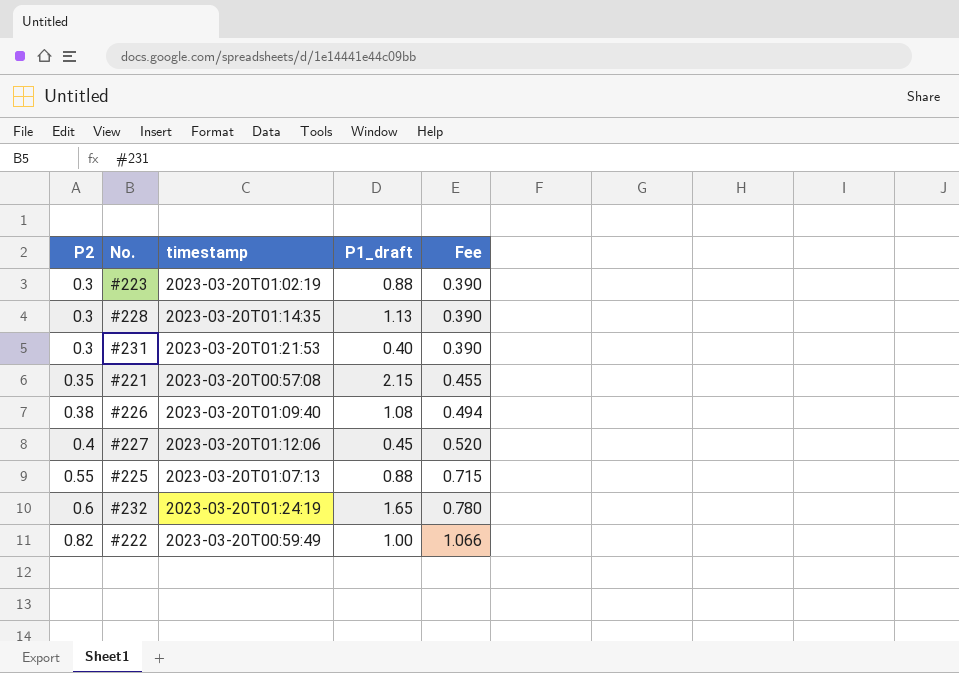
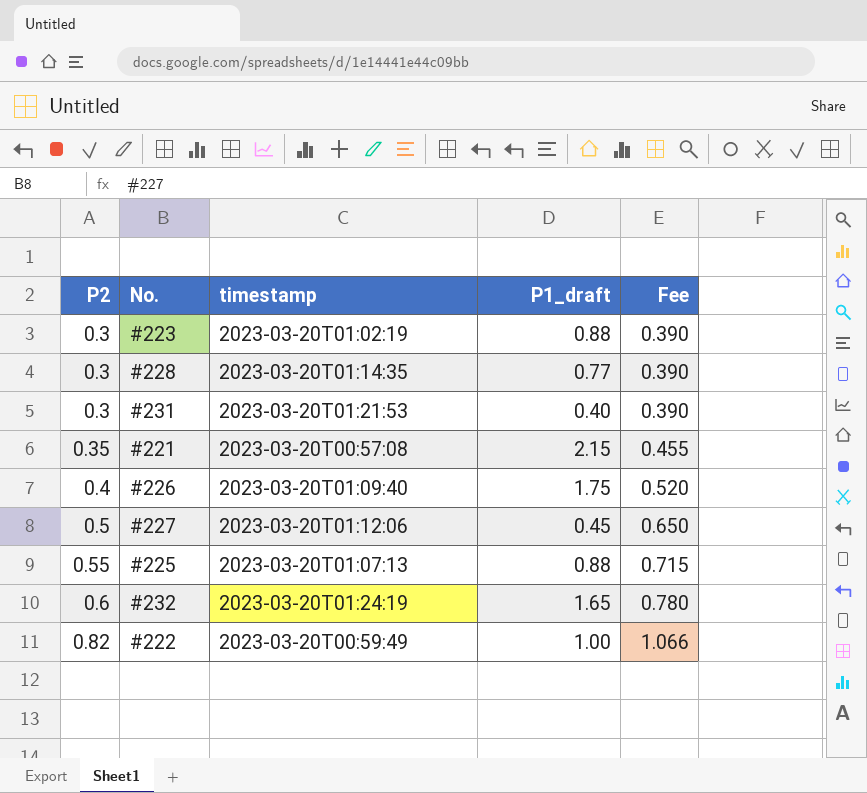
#228 | P1_draft: 1.13 -> 0.77
#226 | P2: 0.38 -> 0.4
#226 | P1_draft: 1.08 -> 1.75
#226 | Fee: 0.494 -> 0.520
#227 | P2: 0.4 -> 0.5
#227 | Fee: 0.520 -> 0.650

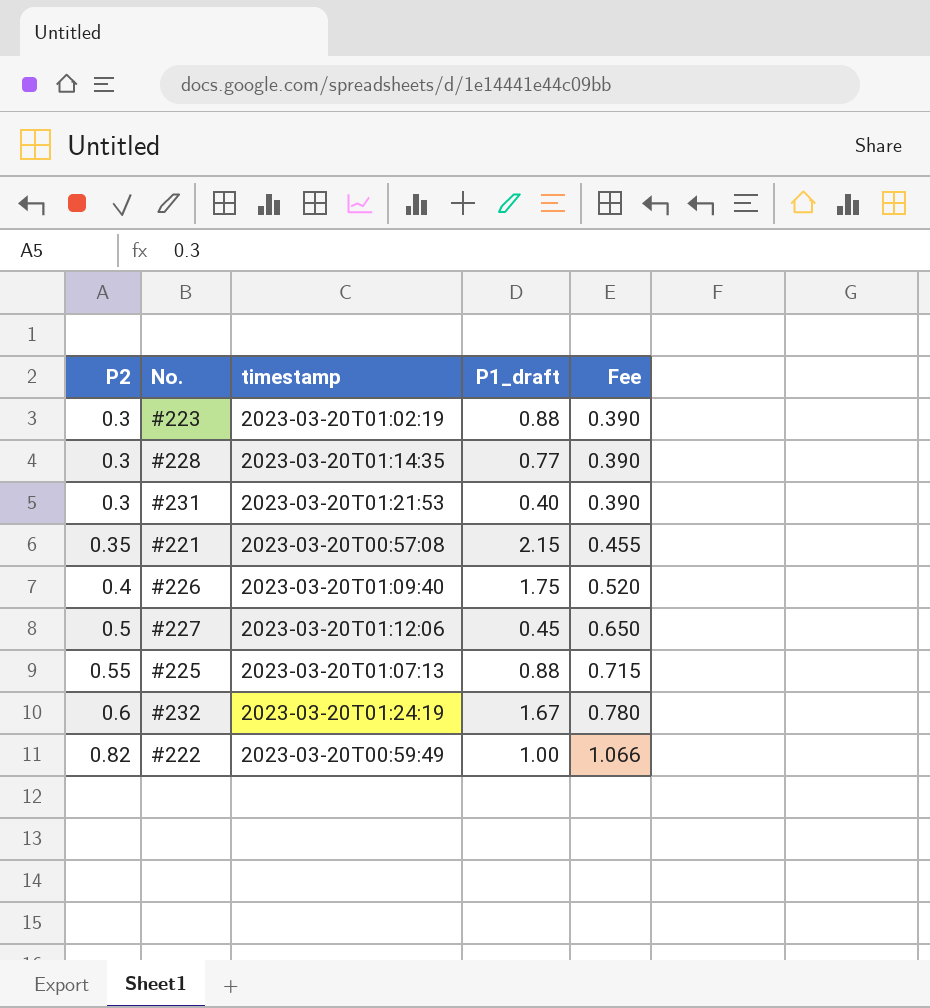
#232 | P1_draft: 1.65 -> 1.67

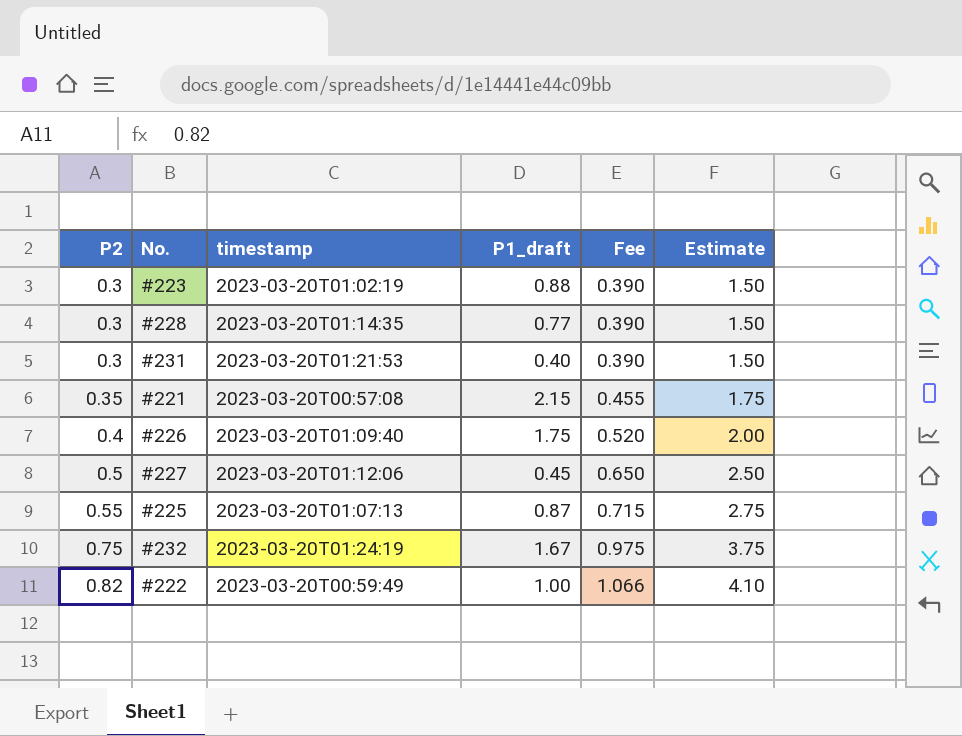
column Estimate | formula: none -> [P2] * 5
#225 | P1_draft: 0.88 -> 0.87
#232 | P2: 0.6 -> 0.75
#232 | Fee: 0.780 -> 0.975

